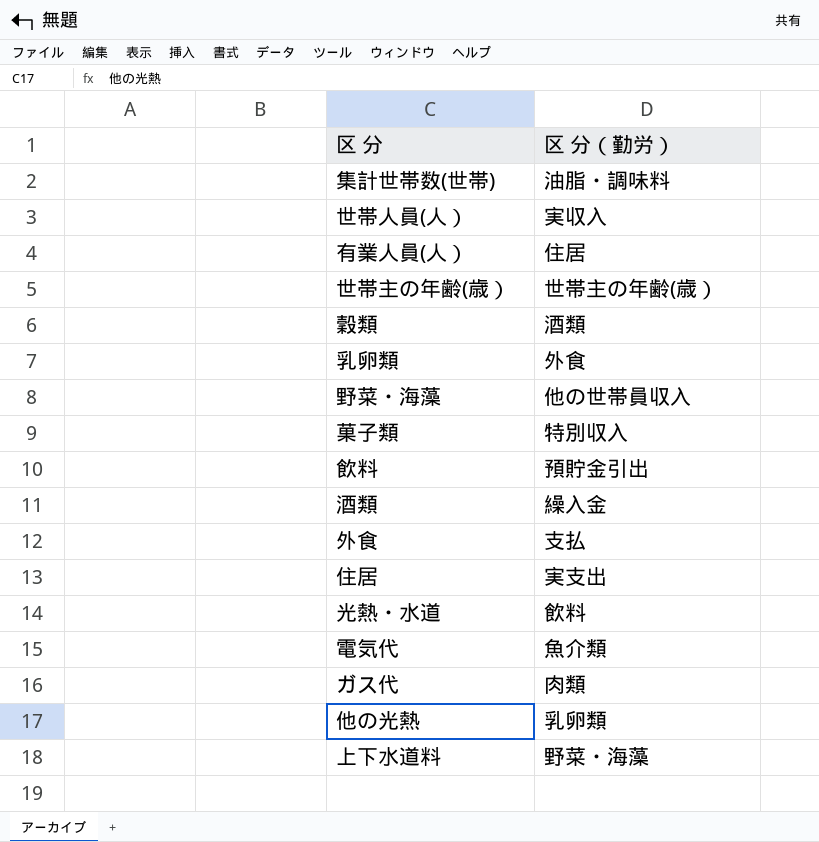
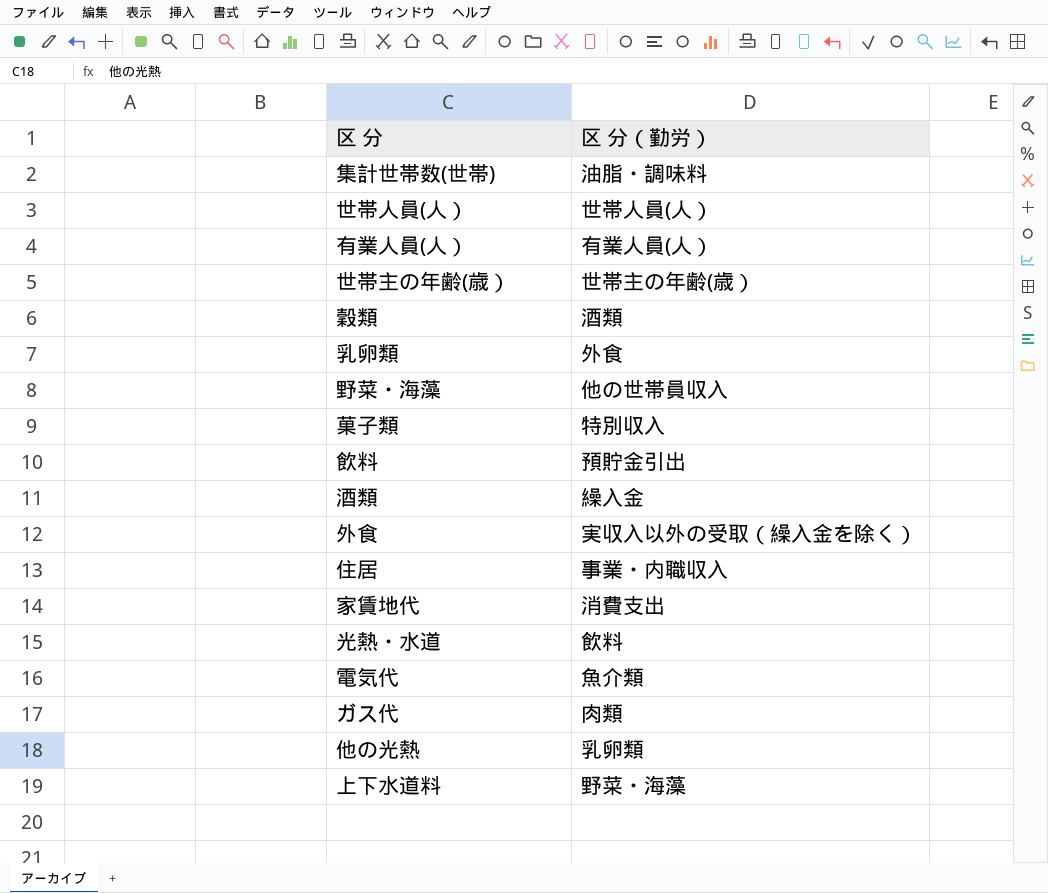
世帯人員(人） | 区 分（勤労）: 実収入 -> 世帯人員(人）
有業人員(人） | 区 分（勤労）: 住居 -> 有業人員(人）
外食 | 区 分（勤労）: 支払 -> 実収入以外の受取（繰入金を除く）
住居 | 区 分（勤労）: 実支出 -> 事業・内職収入
row 家賃地代: none -> 消費支出

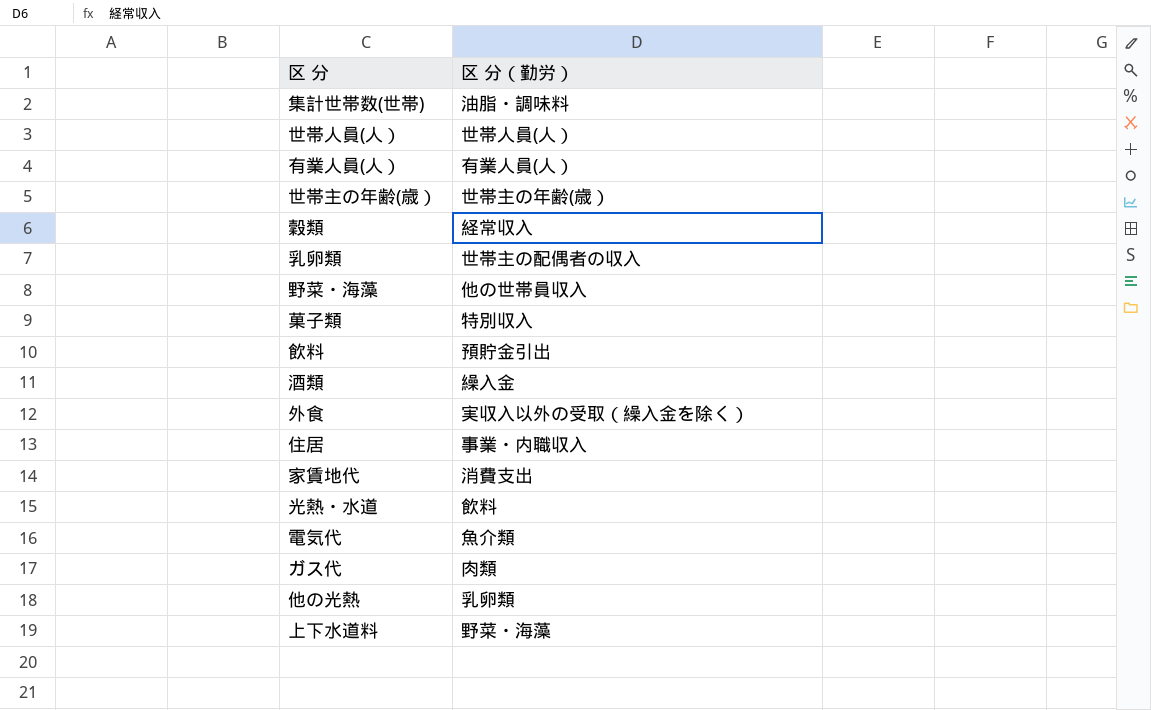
穀類 | 区 分（勤労）: 酒類 -> 経常収入
乳卵類 | 区 分（勤労）: 外食 -> 世帯主の配偶者の収入

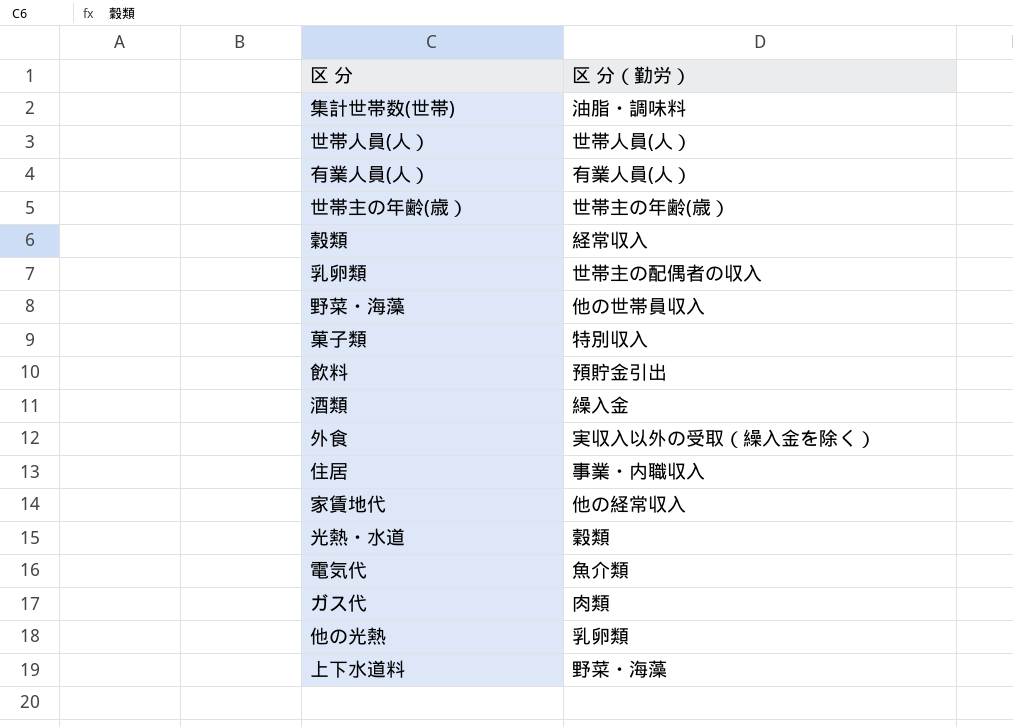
家賃地代 | 区 分（勤労）: 消費支出 -> 他の経常収入
光熱・水道 | 区 分（勤労）: 飲料 -> 穀類

